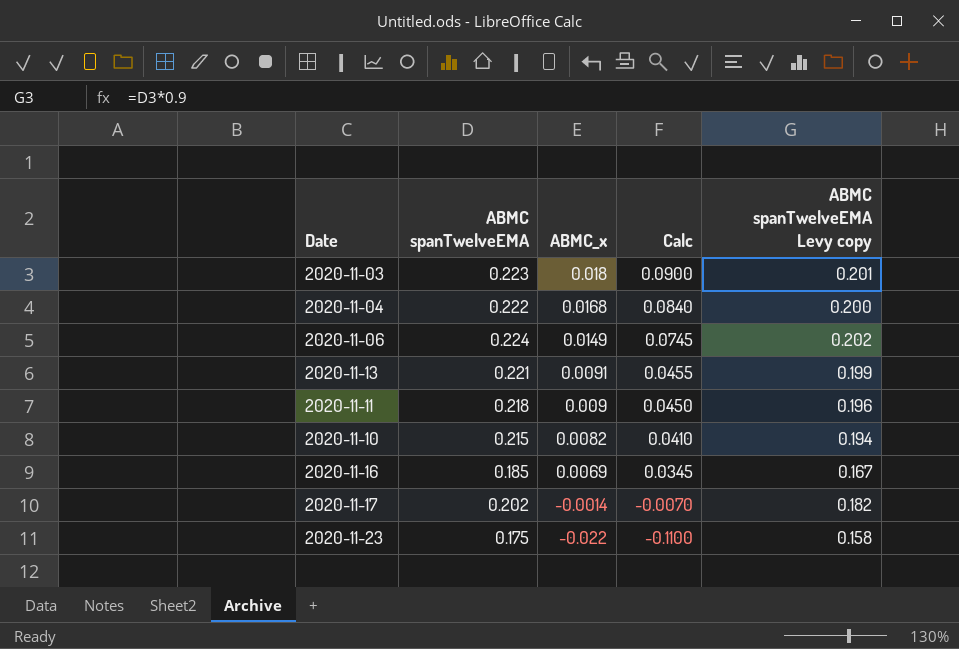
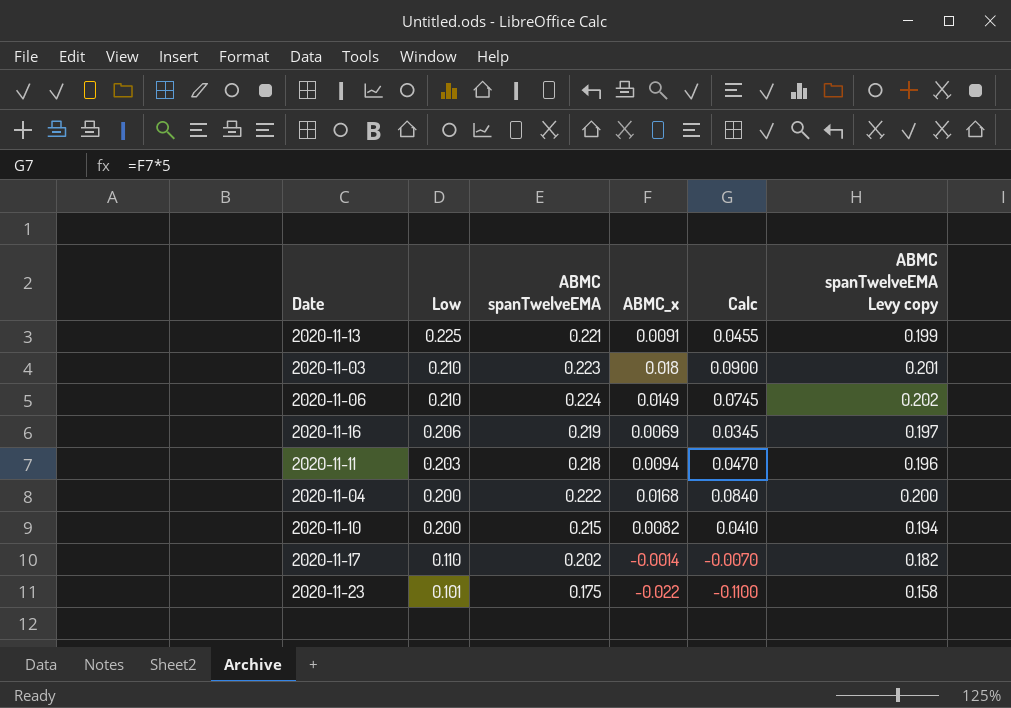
row order: ABMC_x descending -> Low descending
column Low | position: none -> 2
2020-11-16 | ABMC spanTwelveEMA: 0.185 -> 0.219
2020-11-16 | ABMC spanTwelveEMA Levy copy: 0.167 -> 0.197
2020-11-11 | ABMC_x: 0.009 -> 0.0094
2020-11-11 | Calc: 0.0450 -> 0.0470

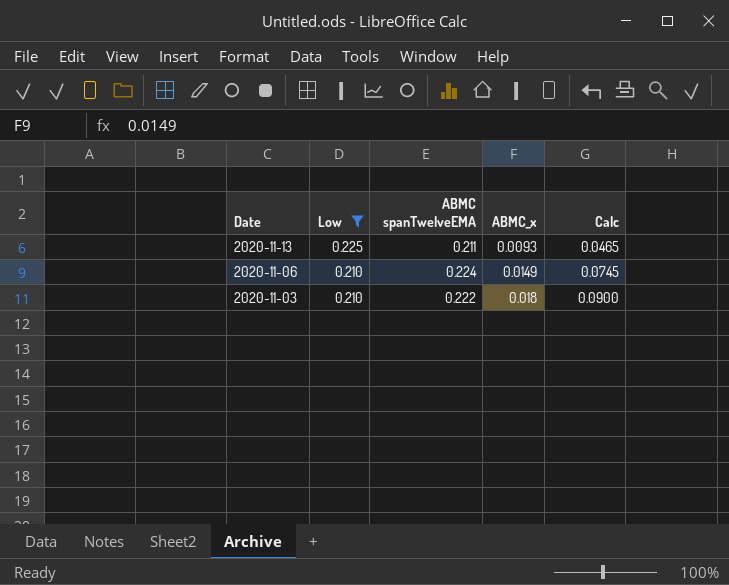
filter: none -> Low >= 0.210
row order: Low descending -> Date descending
column ABMC spanTwelveEMA Levy copy | formula: [ABMC spanTwelveEMA] * 0.9 -> none
2020-11-13 | ABMC spanTwelveEMA: 0.221 -> 0.211
2020-11-13 | ABMC_x: 0.0091 -> 0.0093
2020-11-13 | Calc: 0.0455 -> 0.0465
2020-11-03 | ABMC spanTwelveEMA: 0.223 -> 0.222

